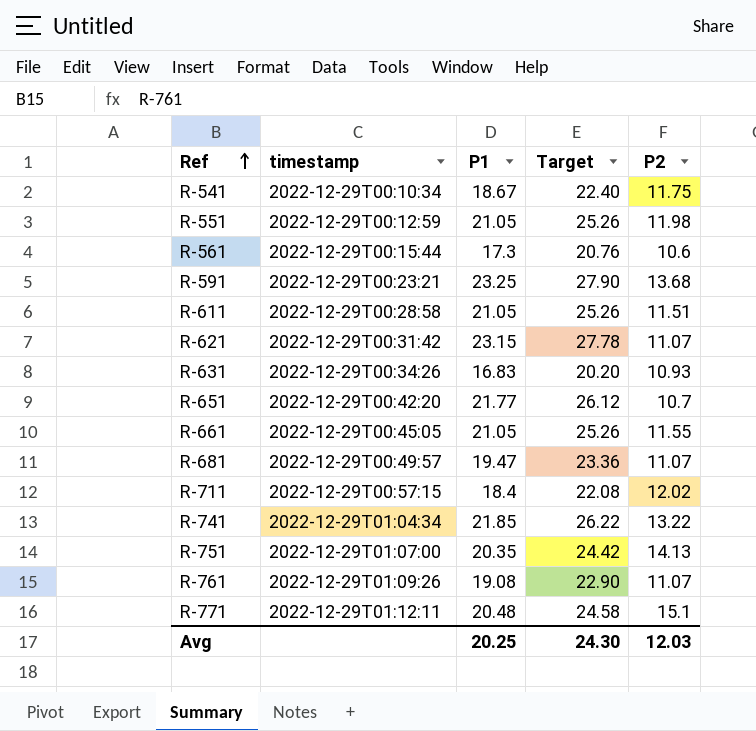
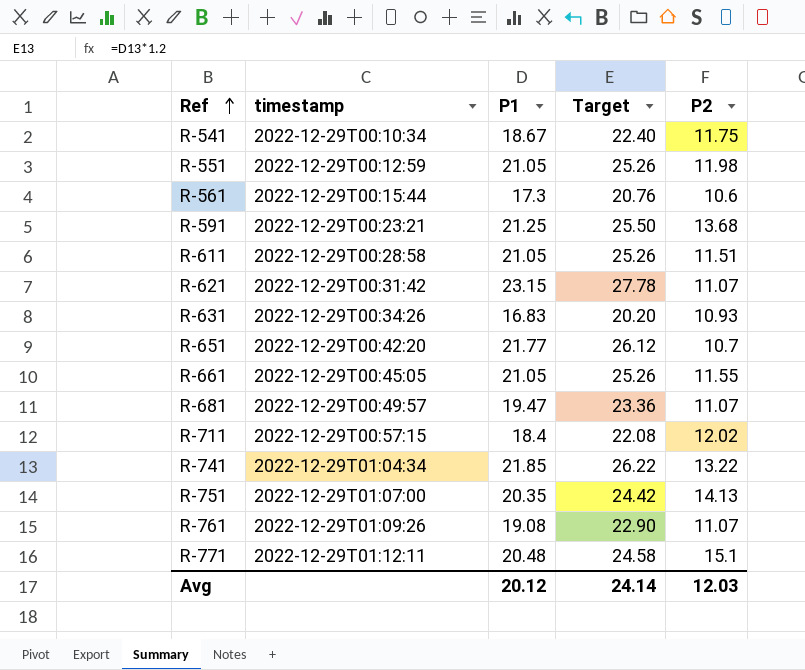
R-591 | P1: 23.25 -> 21.25
R-591 | Target: 27.90 -> 25.50
Avg | P1: 20.25 -> 20.12
Avg | Target: 24.30 -> 24.14

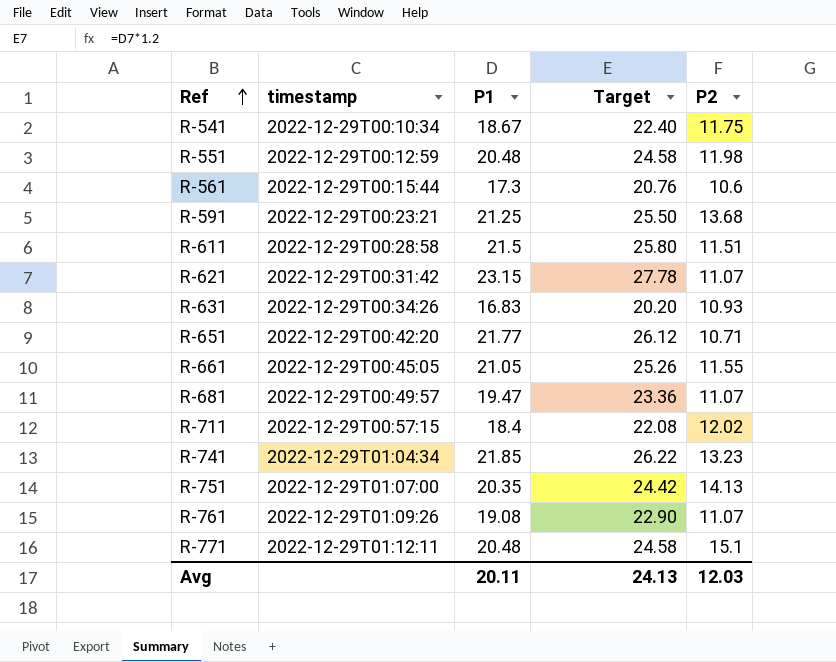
R-551 | P1: 21.05 -> 20.48
R-551 | Target: 25.26 -> 24.58
R-611 | P1: 21.05 -> 21.5
R-611 | Target: 25.26 -> 25.80
R-651 | P2: 10.7 -> 10.71
R-741 | P2: 13.22 -> 13.23
Avg | P1: 20.12 -> 20.11
Avg | Target: 24.14 -> 24.13

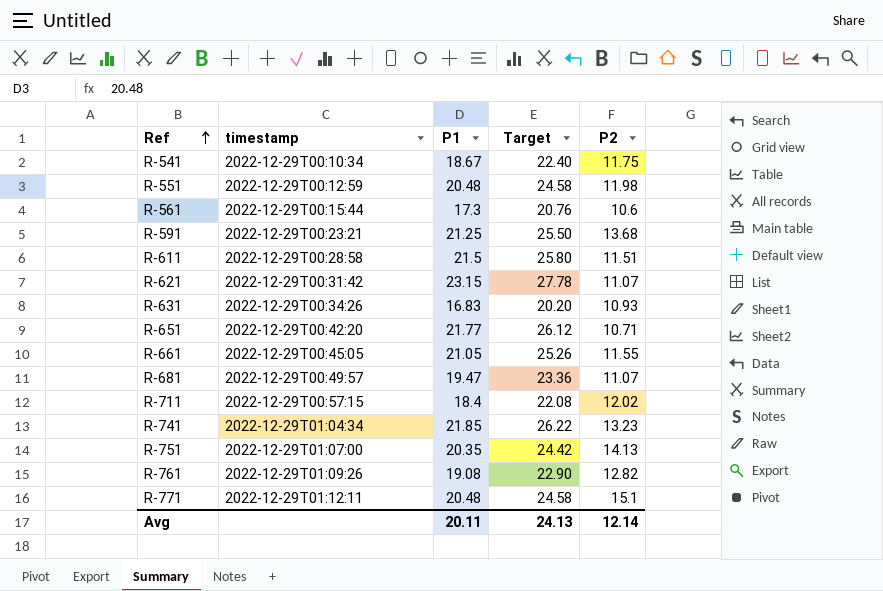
R-761 | P2: 11.07 -> 12.82
Avg | P2: 12.03 -> 12.14

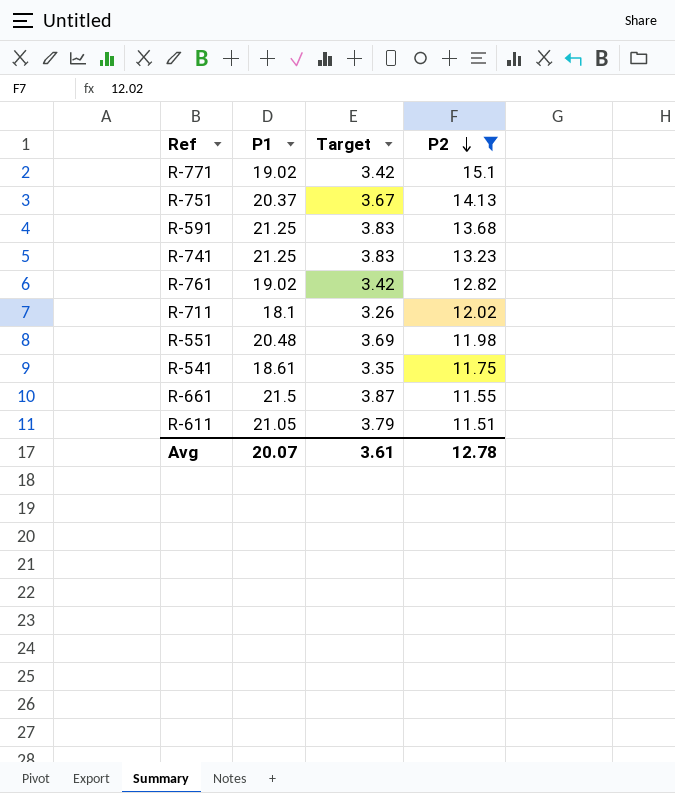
filter: none -> P2 >= 11.51
row order: Ref ascending -> P2 descending
column timestamp | position: 2 -> none
column Target | formula: [P1] * 1.2 -> [P1] * 0.18
R-771 | P1: 20.48 -> 19.02
R-751 | P1: 20.35 -> 20.37
R-741 | P1: 21.85 -> 21.25
R-761 | P1: 19.08 -> 19.02
R-711 | P1: 18.4 -> 18.1
R-541 | P1: 18.67 -> 18.61
R-661 | P1: 21.05 -> 21.5
R-611 | P1: 21.5 -> 21.05
Avg | P1: 20.11 -> 20.07
Avg | Target: 24.13 -> 3.61
Avg | P2: 12.14 -> 12.78

